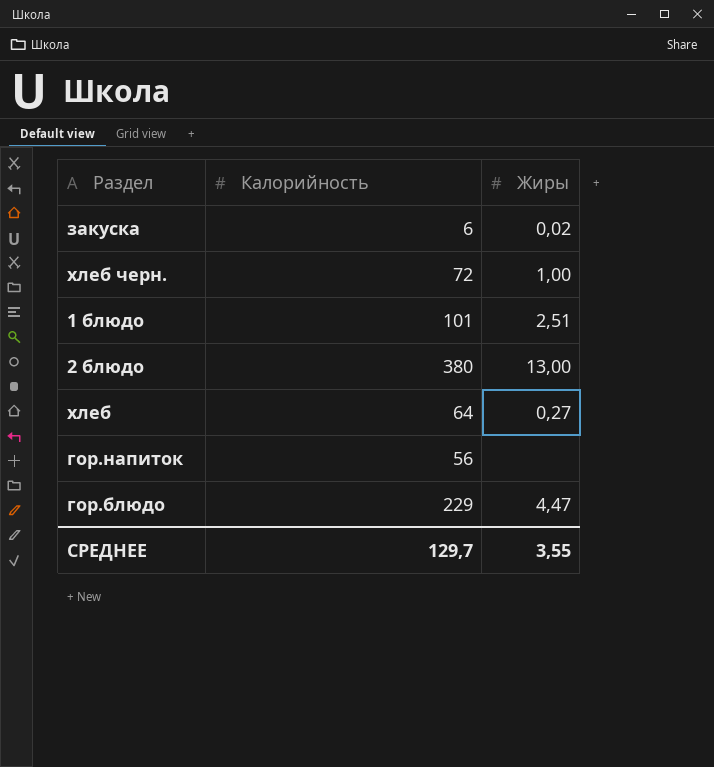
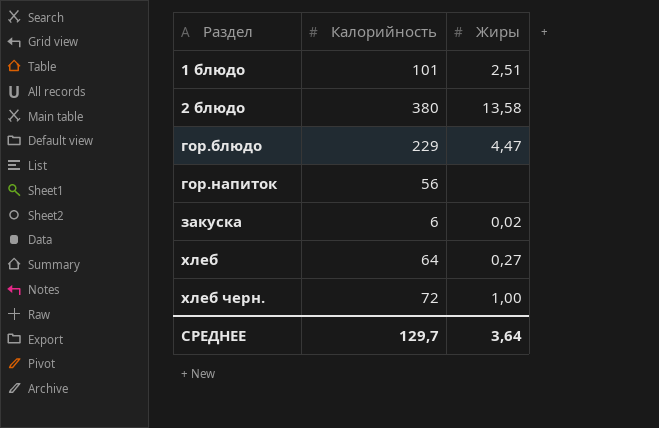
row order: none -> Раздел ascending
2 блюдо | Жиры: 13,00 -> 13,58
СРЕДНЕЕ | Жиры: 3,55 -> 3,64

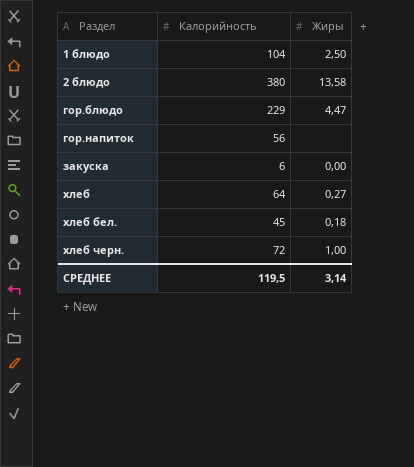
1 блюдо | Калорийность: 101 -> 104
1 блюдо | Жиры: 2,51 -> 2,50
закуска | Жиры: 0,02 -> 0,00
row хлеб бел.: none -> 45 | 0,18
СРЕДНЕЕ | Калорийность: 129,7 -> 119,5
СРЕДНЕЕ | Жиры: 3,64 -> 3,14

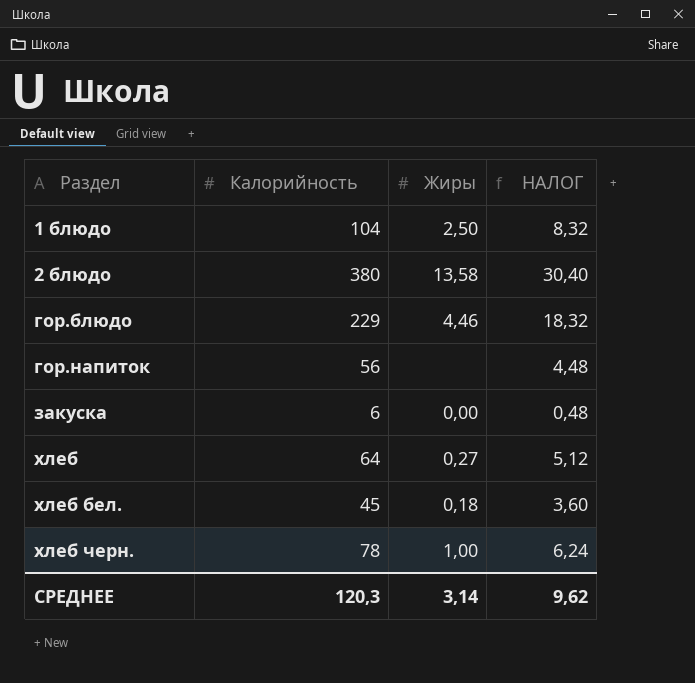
column НАЛОГ | formula: none -> [Калорийность] * 0,08
гор.блюдо | Жиры: 4,47 -> 4,46
хлеб черн. | Калорийность: 72 -> 78
СРЕДНЕЕ | Калорийность: 119,5 -> 120,3

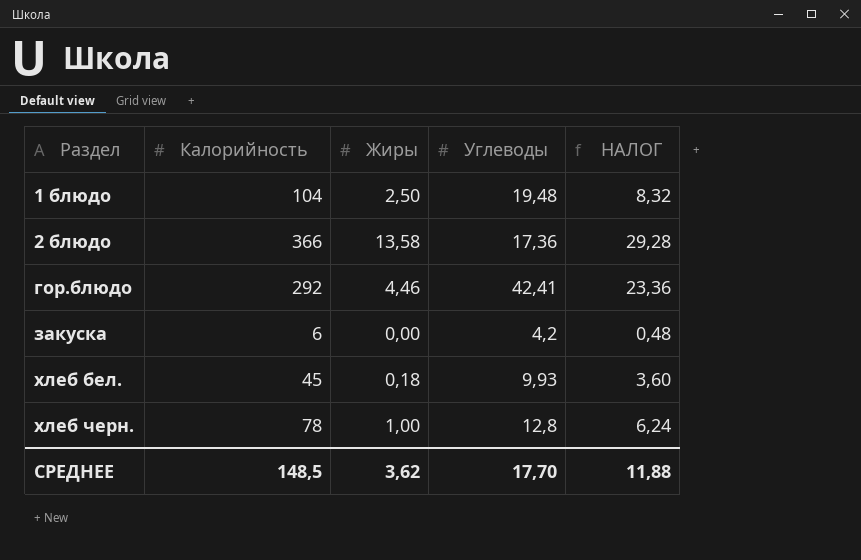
column Углеводы | position: none -> 4
row гор.напиток: 56 | none | 4,48 -> none
row хлеб: 64 | 0,27 | 5,12 -> none
2 блюдо | Калорийность: 380 -> 366
2 блюдо | НАЛОГ: 30,40 -> 29,28
гор.блюдо | Калорийность: 229 -> 292
гор.блюдо | НАЛОГ: 18,32 -> 23,36
СРЕДНЕЕ | Калорийность: 120,3 -> 148,5
СРЕДНЕЕ | Жиры: 3,14 -> 3,62
СРЕДНЕЕ | НАЛОГ: 9,62 -> 11,88

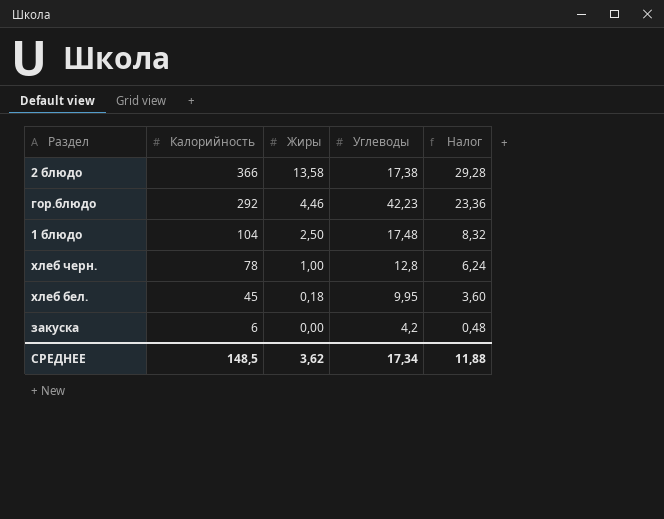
row order: Раздел ascending -> Калорийность descending
column name: НАЛОГ -> Налог
2 блюдо | Углеводы: 17,36 -> 17,38
гор.блюдо | Углеводы: 42,41 -> 42,23
1 блюдо | Углеводы: 19,48 -> 17,48
хлеб бел. | Углеводы: 9,93 -> 9,95
СРЕДНЕЕ | Углеводы: 17,70 -> 17,34

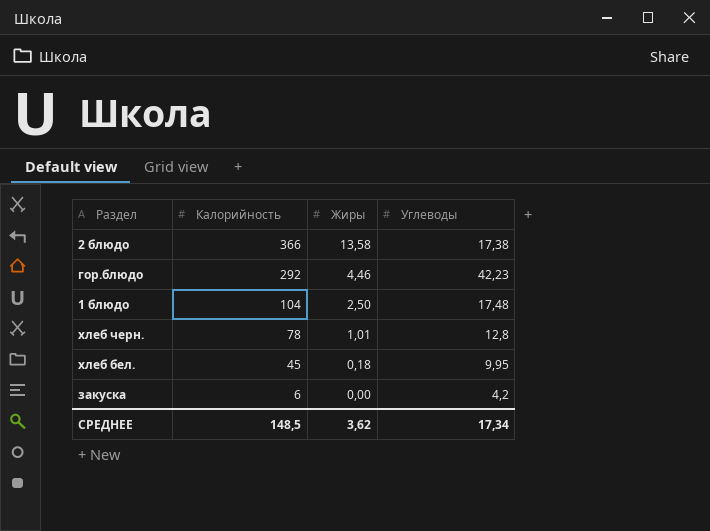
column Налог | formula: [Калорийность] * 0,08 -> none
хлеб черн. | Жиры: 1,00 -> 1,01

